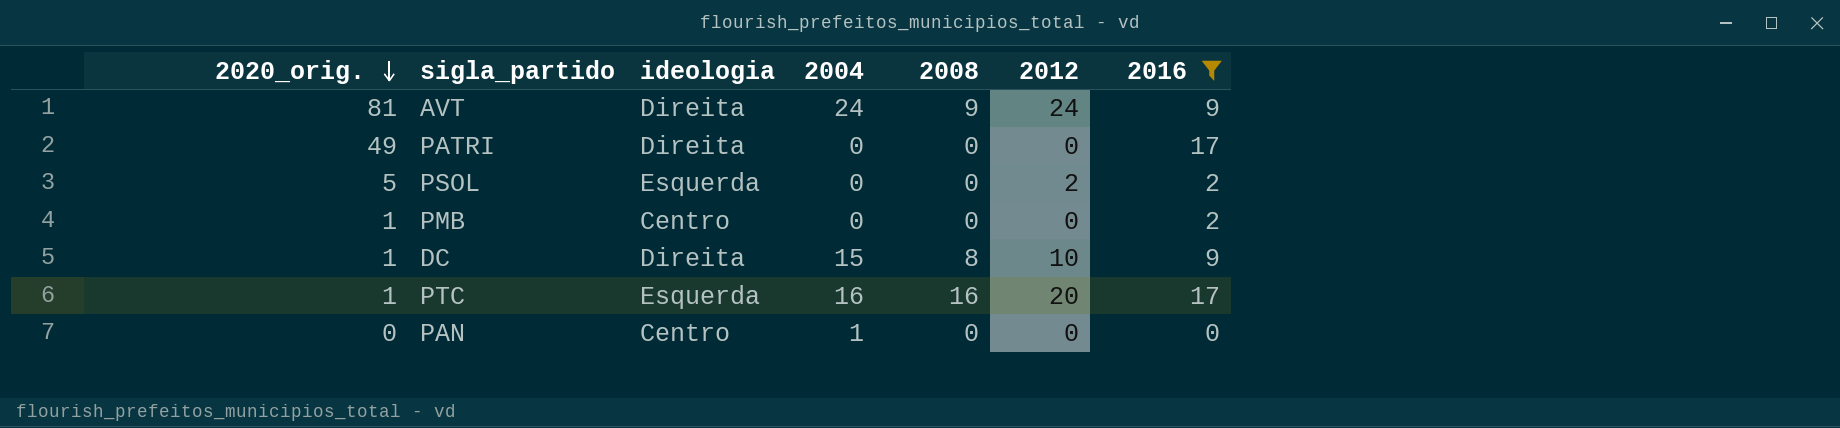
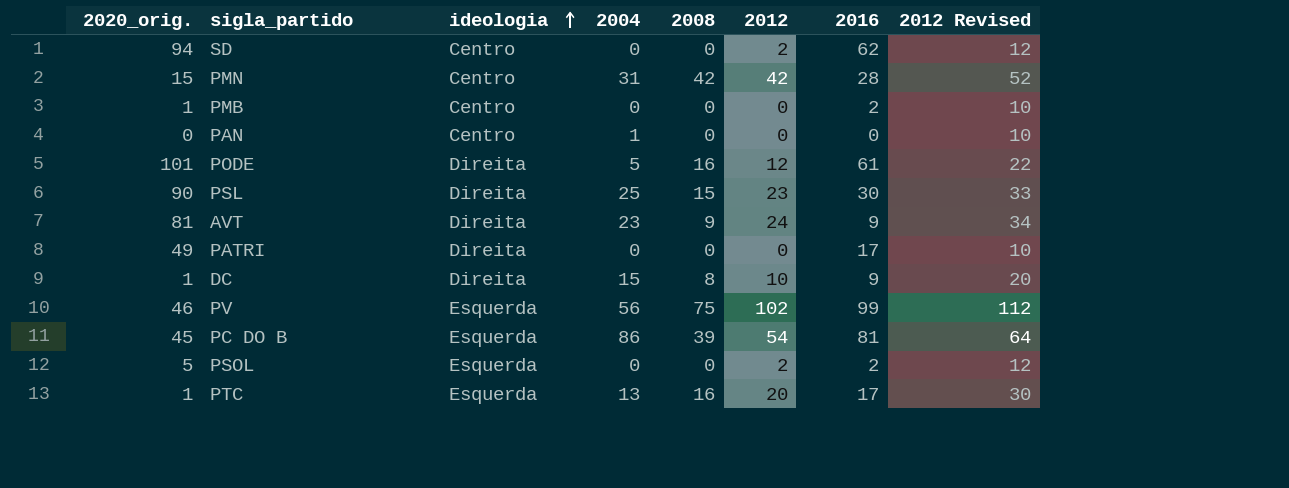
filter: 2016 <= 17 -> none
row order: 2020_orig. descending -> ideologia ascending
column 2012 Revised | formula: none -> [2012] + 10
AVT | 2004: 24 -> 23
PTC | 2004: 16 -> 13

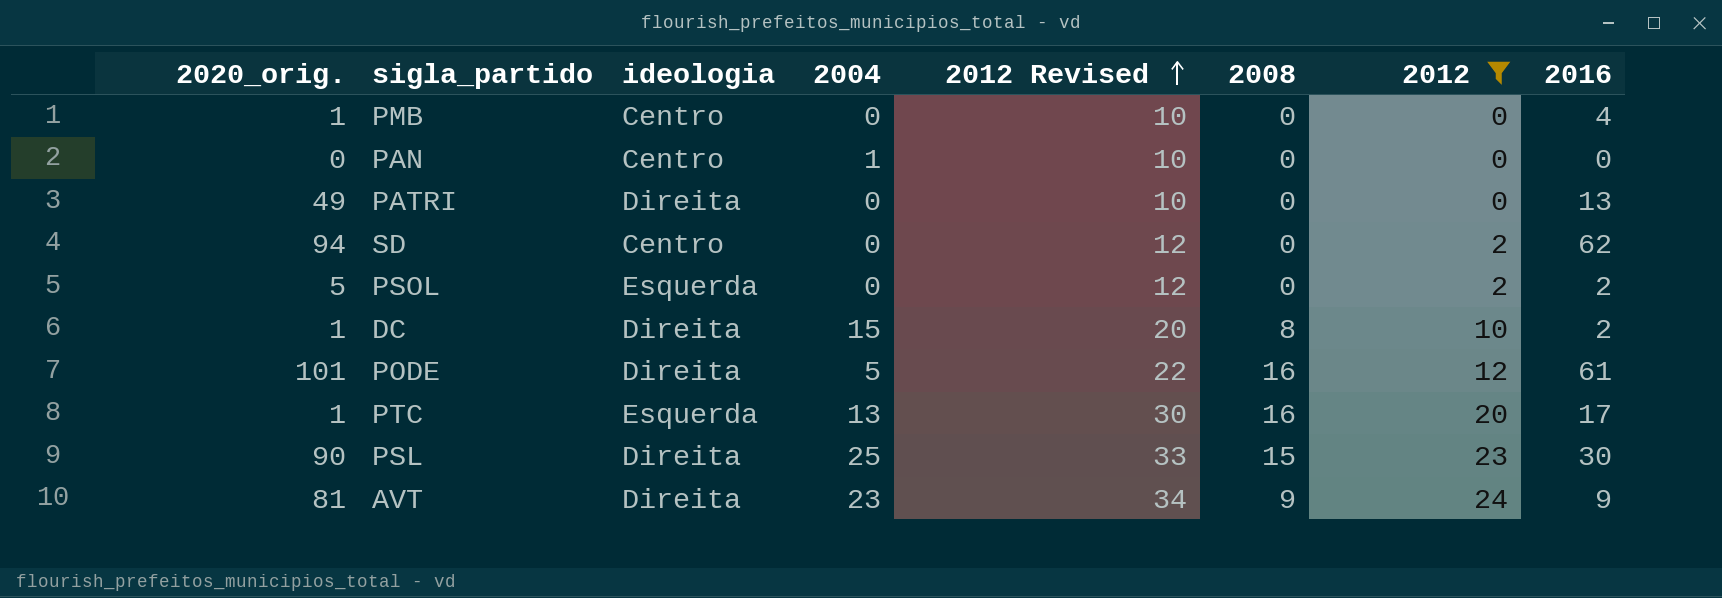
filter: none -> 2012 <= 24
row order: ideologia ascending -> 2012 Revised ascending
column 2012 Revised | position: 8 -> 5
PMB | 2016: 2 -> 4
PATRI | 2016: 17 -> 13
DC | 2016: 9 -> 2

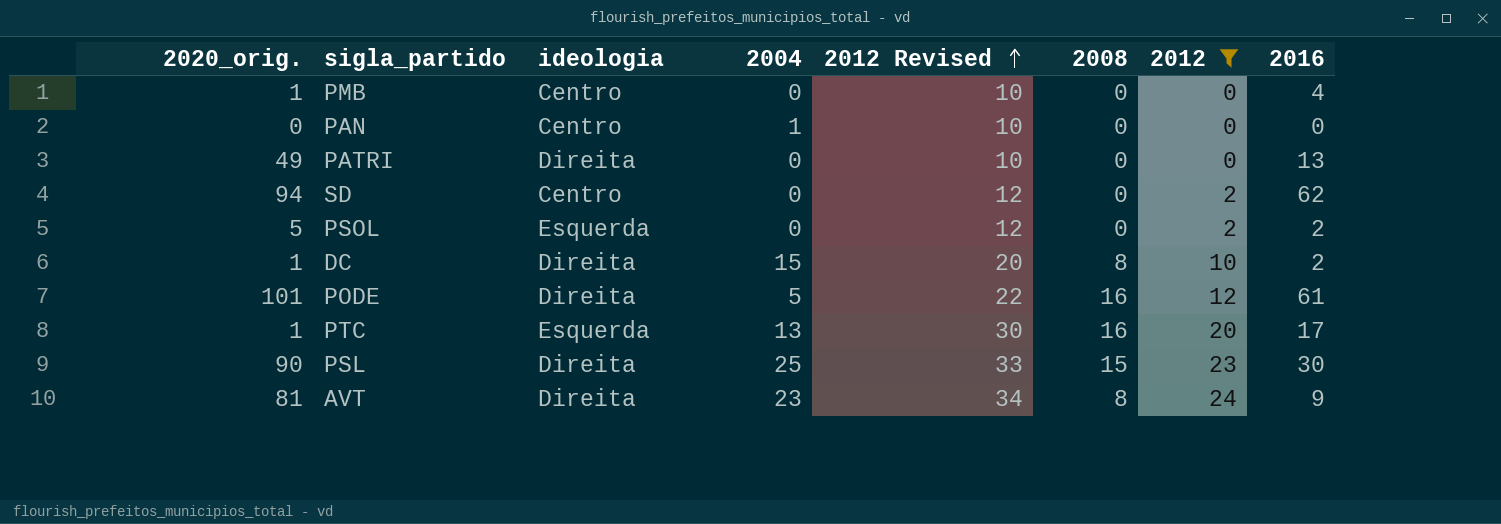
AVT | 2008: 9 -> 8

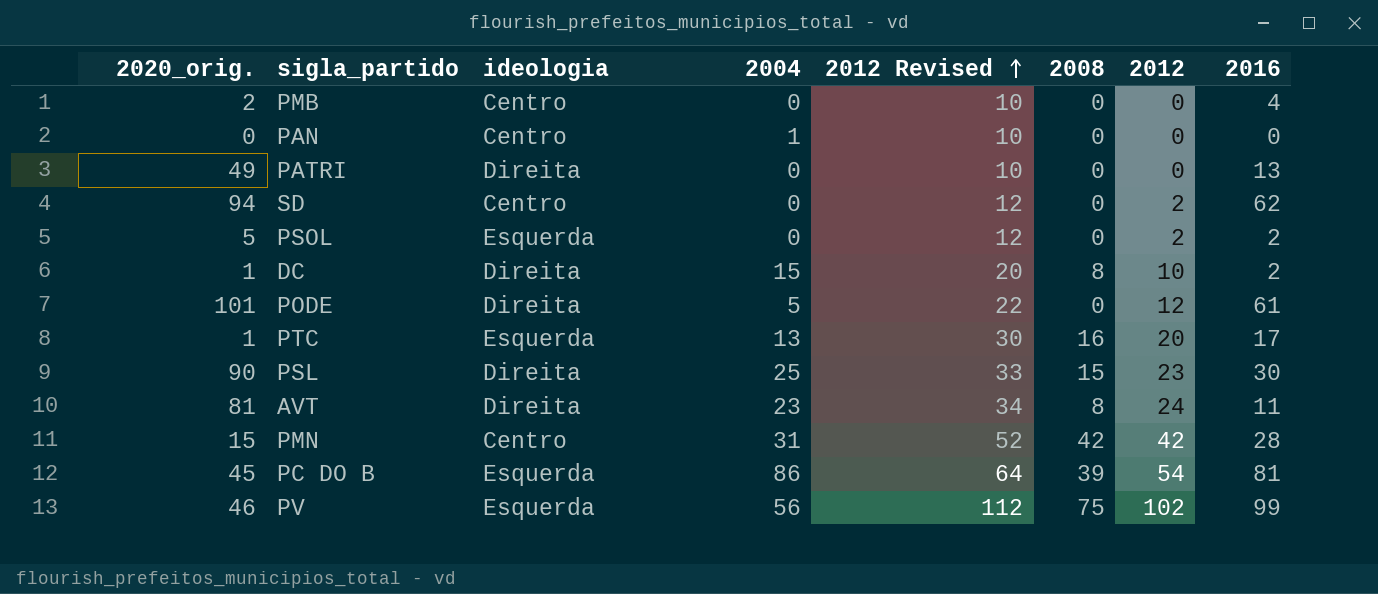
filter: 2012 <= 24 -> none
PMB | 2020_orig.: 1 -> 2
PODE | 2008: 16 -> 0
AVT | 2016: 9 -> 11

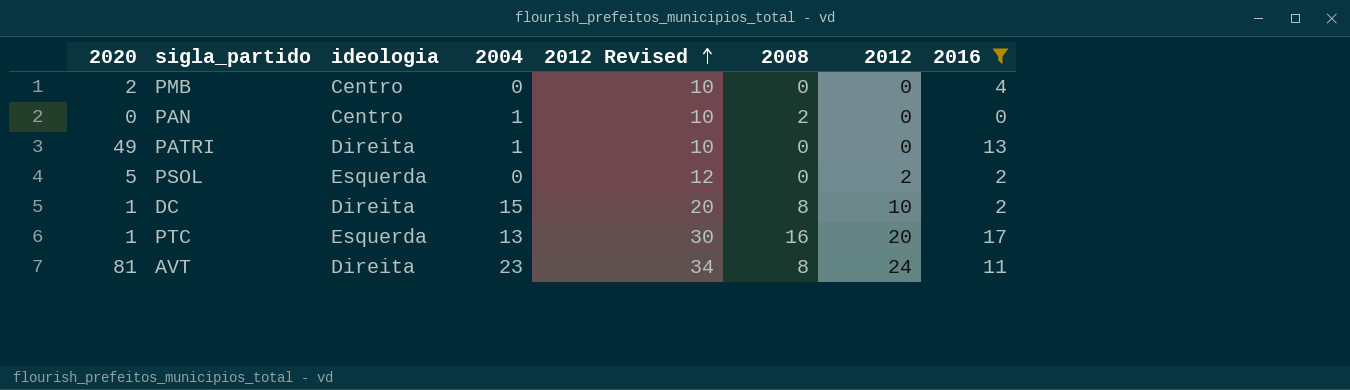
filter: none -> 2016 <= 17
column name: 2020_orig. -> 2020
PAN | 2008: 0 -> 2
PATRI | 2004: 0 -> 1

